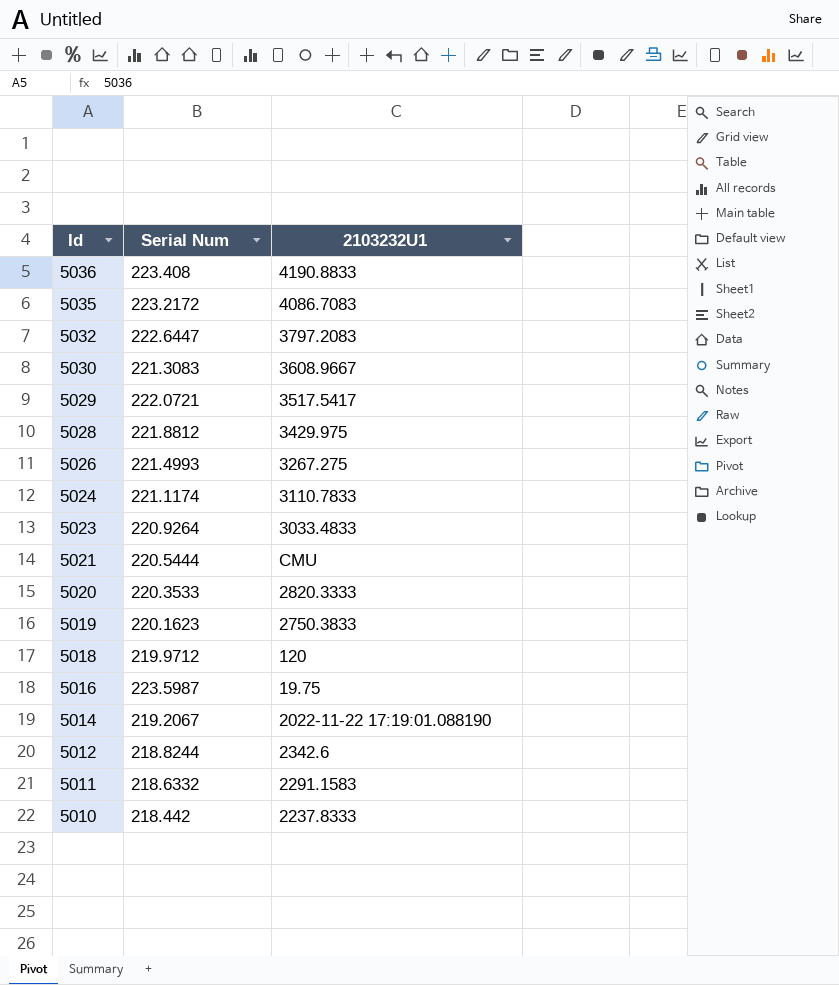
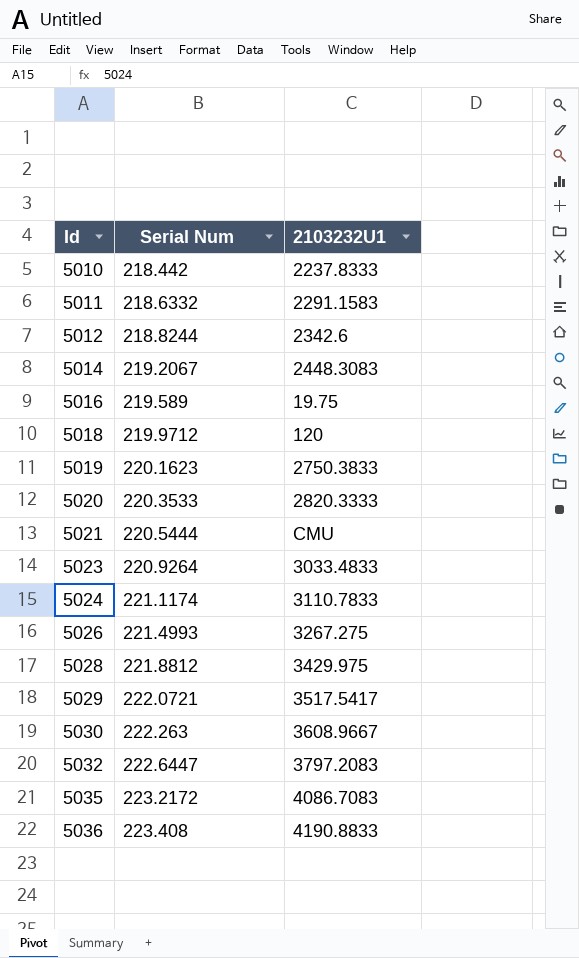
row order: Id descending -> Id ascending
5014 | 2103232U1: 2022-11-22 17:19:01.088190 -> 2448.3083
5016 | Serial Num: 223.5987 -> 219.589
5030 | Serial Num: 221.3083 -> 222.263

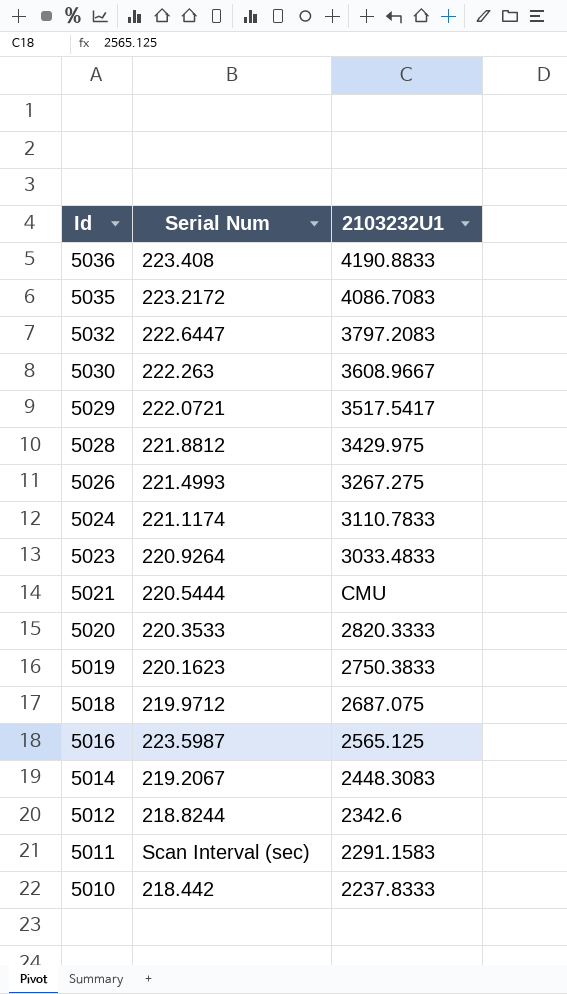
row order: Id ascending -> Id descending
5018 | 2103232U1: 120 -> 2687.075
5016 | Serial Num: 219.589 -> 223.5987
5016 | 2103232U1: 19.75 -> 2565.125
5011 | Serial Num: 218.6332 -> Scan Interval (sec)

